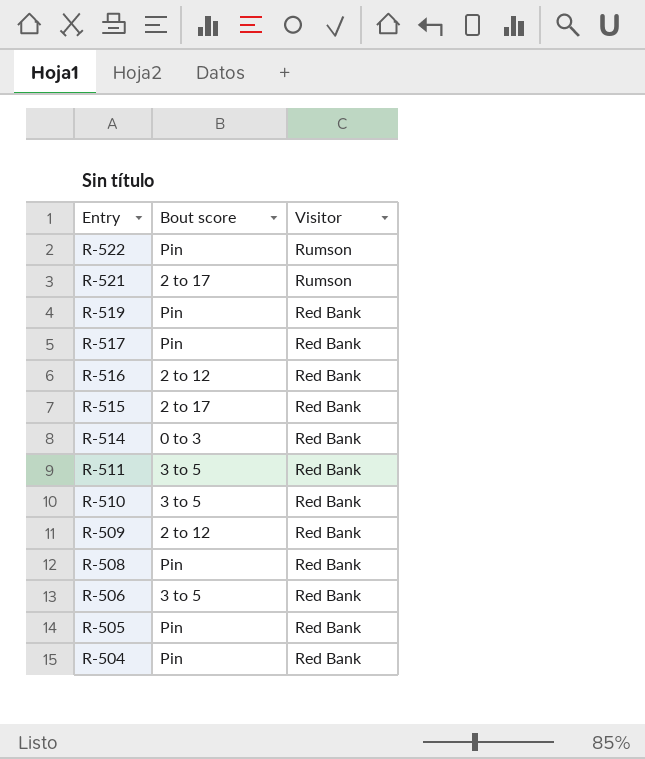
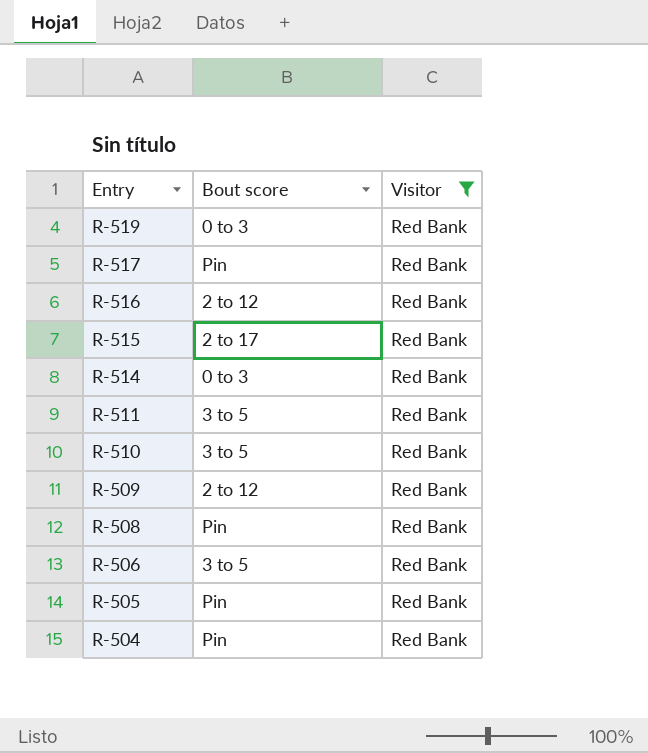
filter: none -> Visitor = Red Bank
R-519 | Bout score: Pin -> 0 to 3

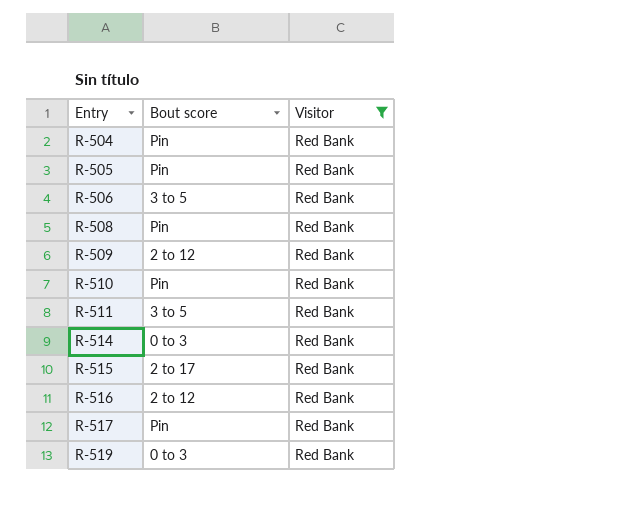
row order: Entry descending -> Entry ascending
R-510 | Bout score: 3 to 5 -> Pin

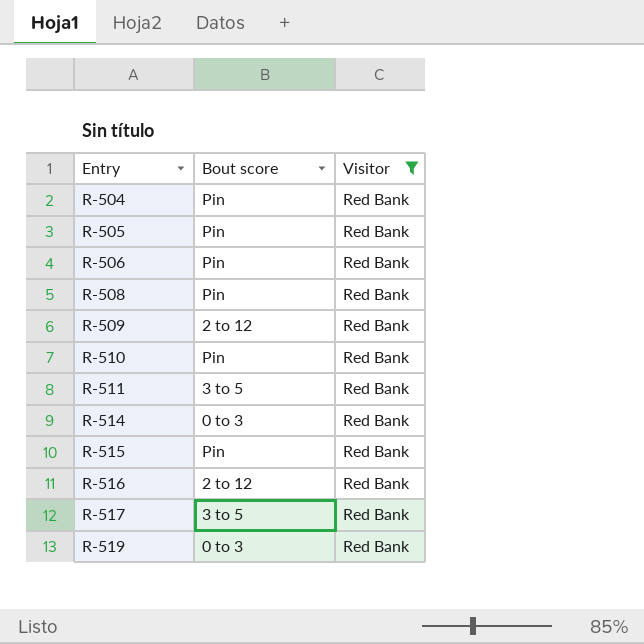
R-506 | Bout score: 3 to 5 -> Pin
R-515 | Bout score: 2 to 17 -> Pin
R-517 | Bout score: Pin -> 3 to 5

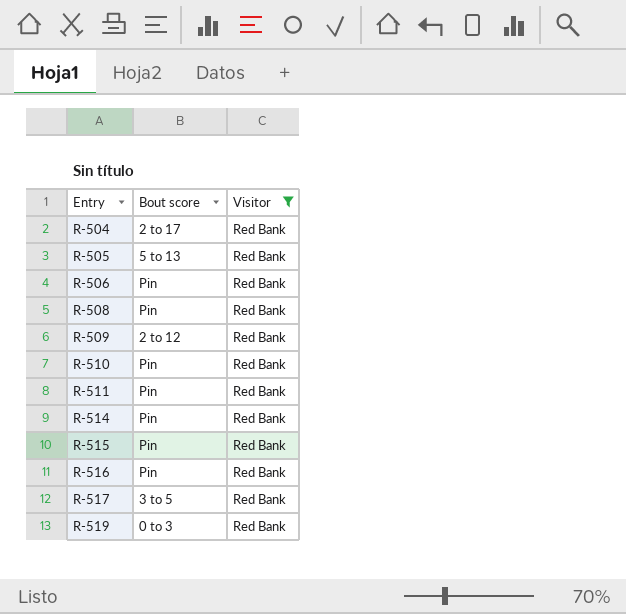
R-504 | Bout score: Pin -> 2 to 17
R-505 | Bout score: Pin -> 5 to 13
R-511 | Bout score: 3 to 5 -> Pin
R-514 | Bout score: 0 to 3 -> Pin
R-516 | Bout score: 2 to 12 -> Pin

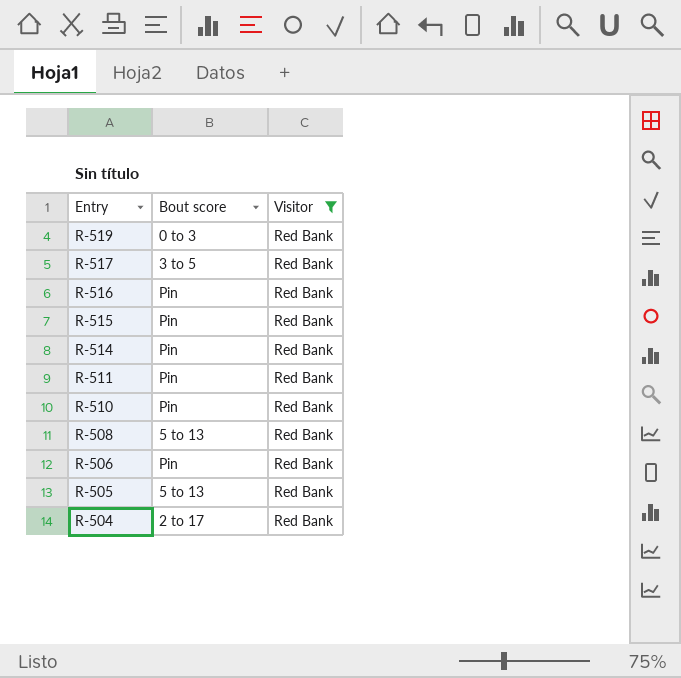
row order: Entry ascending -> Entry descending
row R-509: 2 to 12 | Red Bank -> none
R-508 | Bout score: Pin -> 5 to 13

